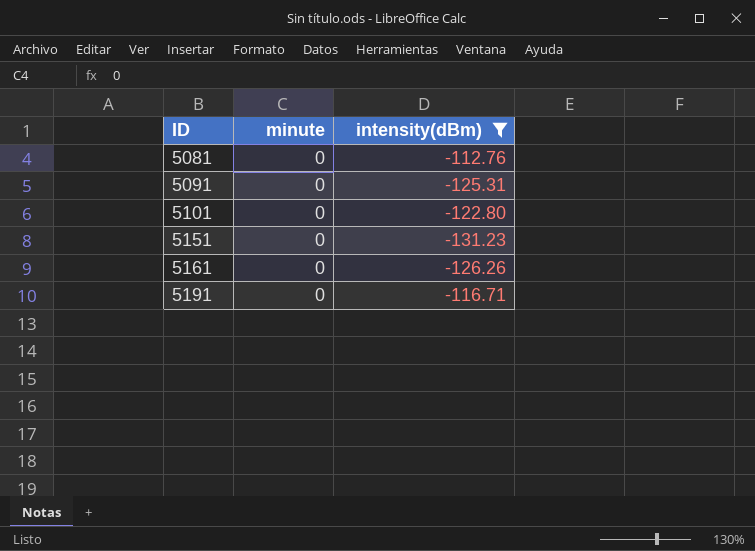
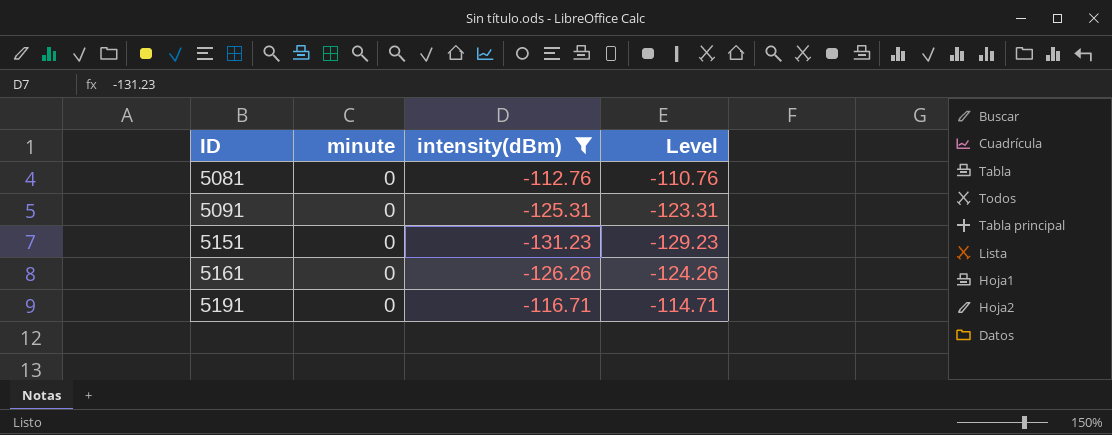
column Level | formula: none -> [intensity(dBm)] + 2
row 5101: 0 | -122.80 -> none

